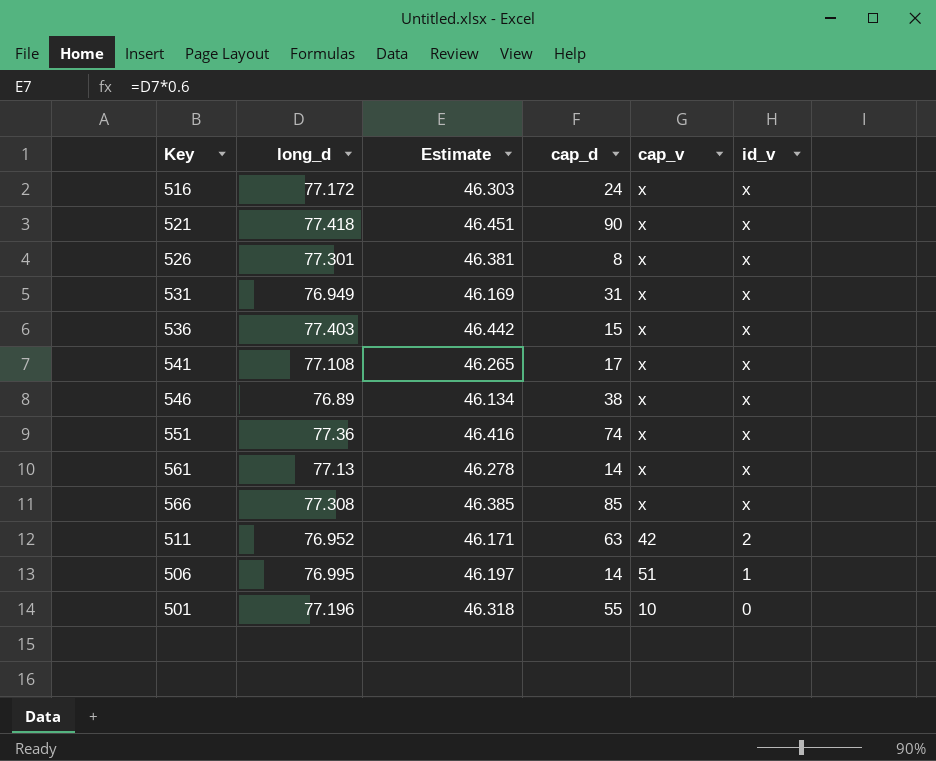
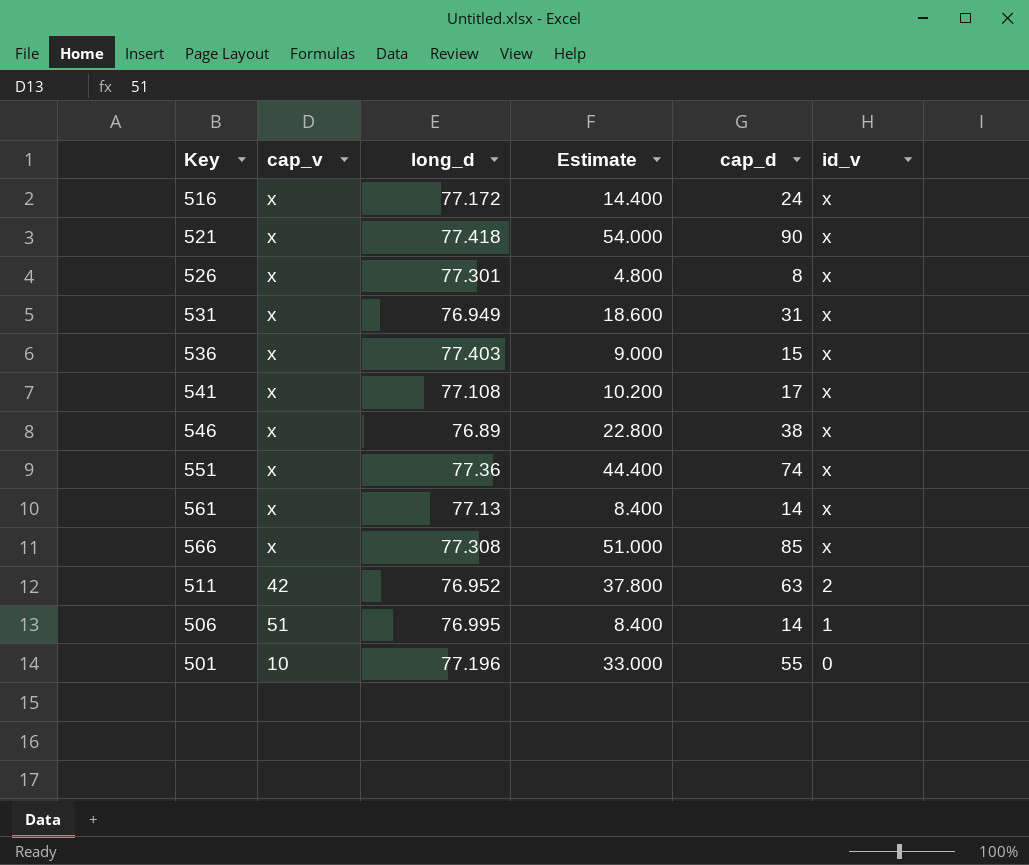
column cap_v | position: 5 -> 2
column Estimate | formula: [long_d] * 0.6 -> [cap_d] * 0.6

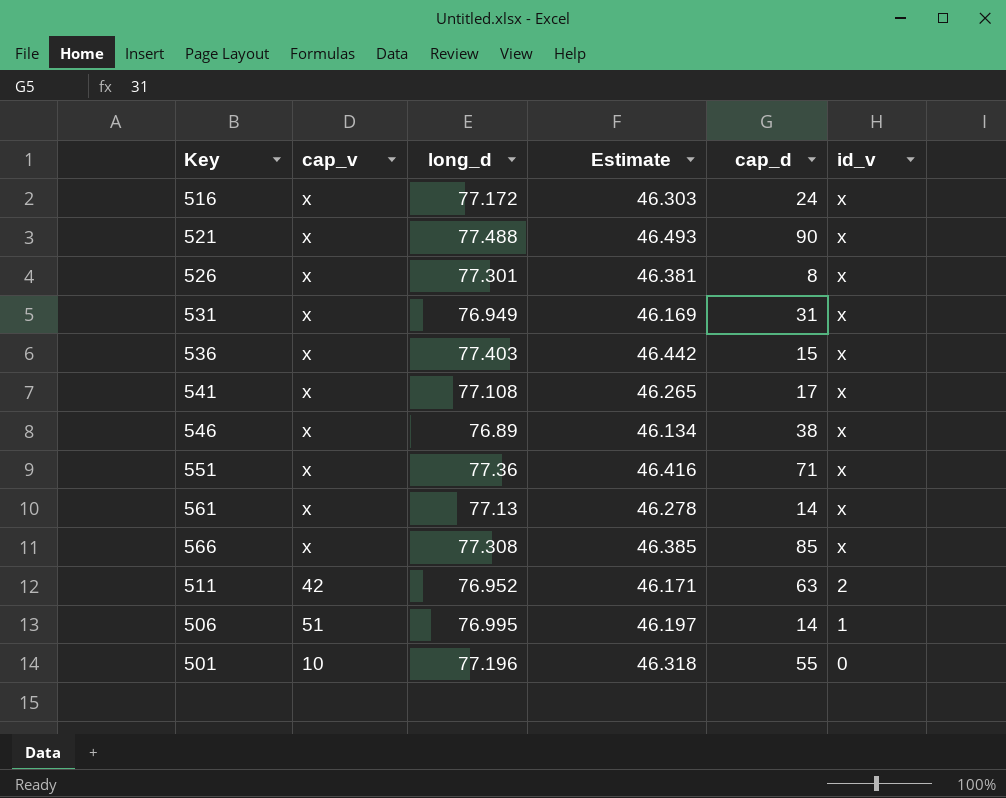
column Estimate | formula: [cap_d] * 0.6 -> [long_d] * 0.6
521 | long_d: 77.418 -> 77.488
551 | cap_d: 74 -> 71

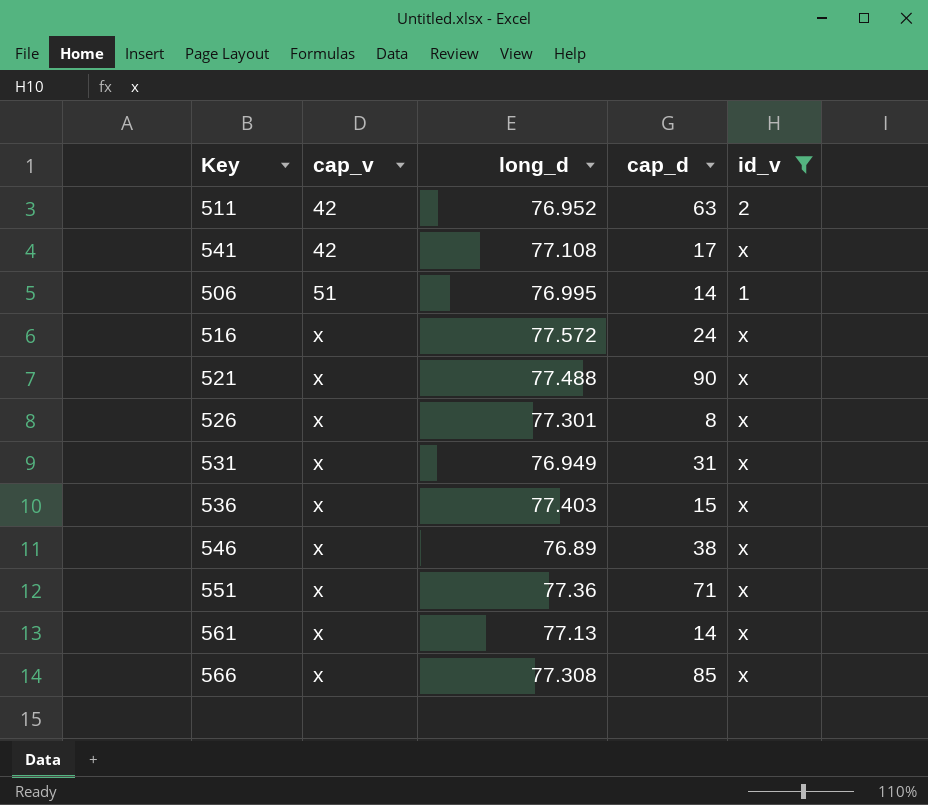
filter: none -> id_v != 0
row order: id_v descending -> cap_v ascending
column Estimate | formula: [long_d] * 0.6 -> none
541 | cap_v: x -> 42
516 | long_d: 77.172 -> 77.572

